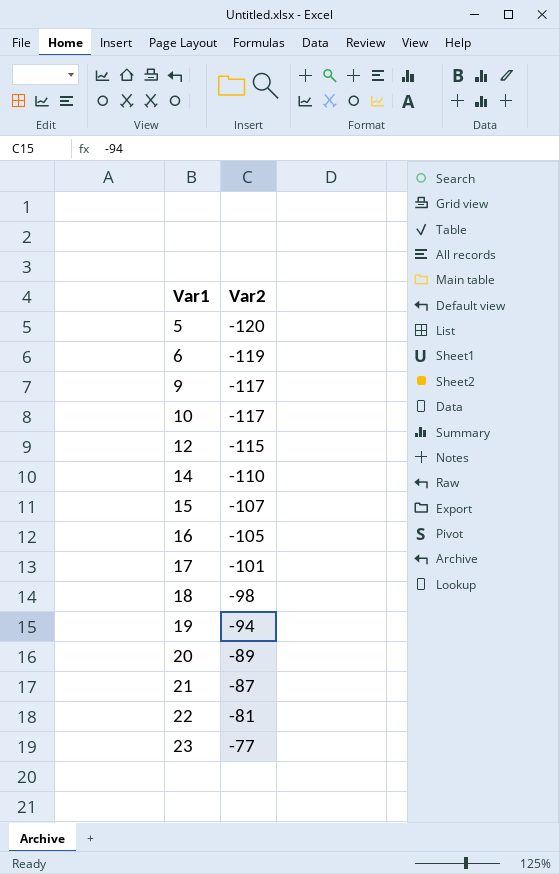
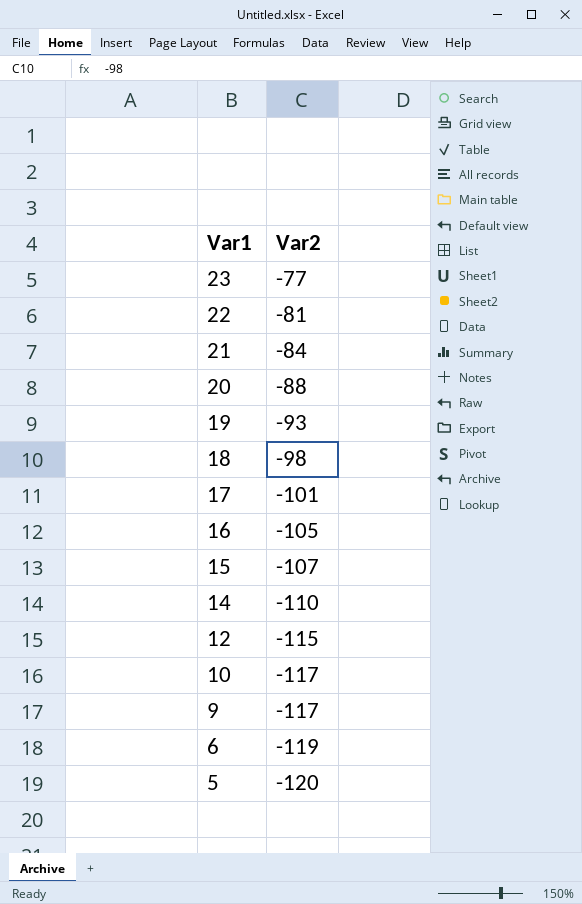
row order: Var1 ascending -> Var1 descending
21 | Var2: -87 -> -84
20 | Var2: -89 -> -88
19 | Var2: -94 -> -93

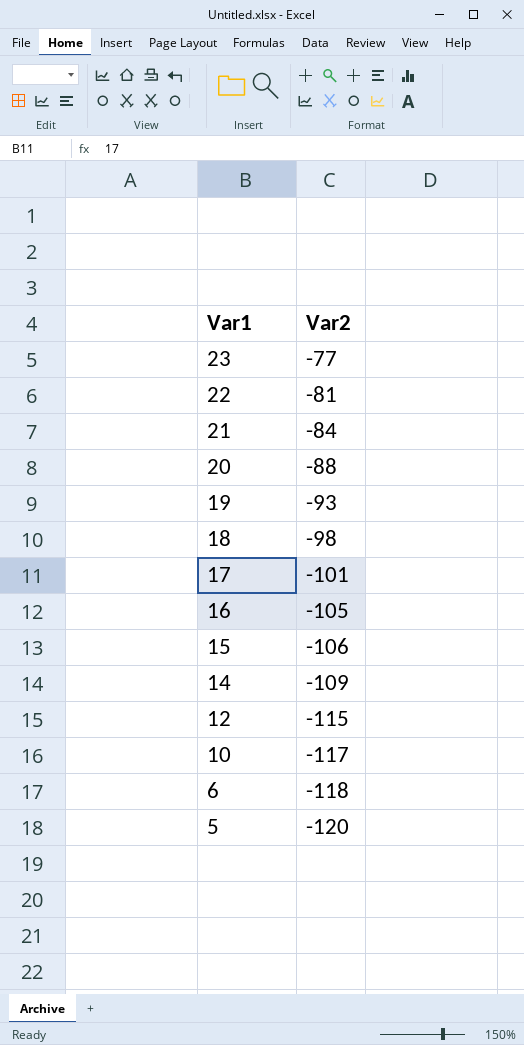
row 9: -117 -> none
15 | Var2: -107 -> -106
14 | Var2: -110 -> -109
6 | Var2: -119 -> -118

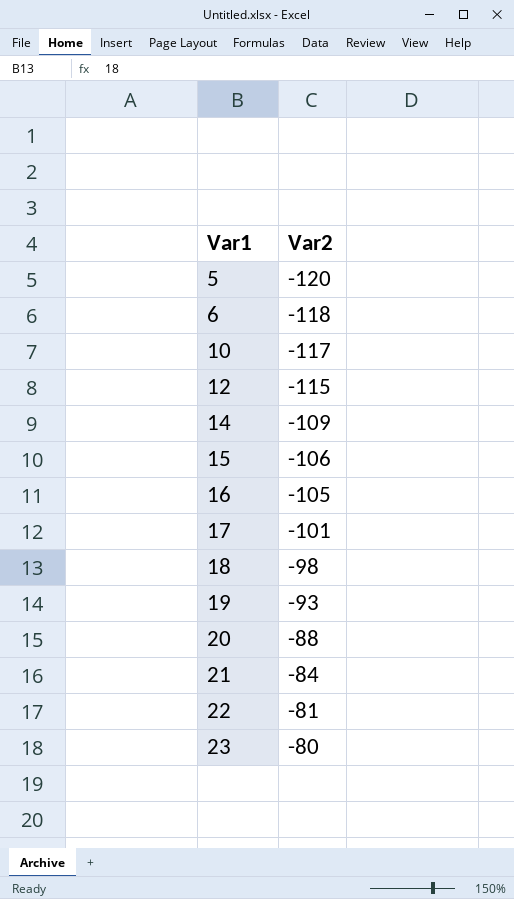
row order: Var1 descending -> Var1 ascending
23 | Var2: -77 -> -80

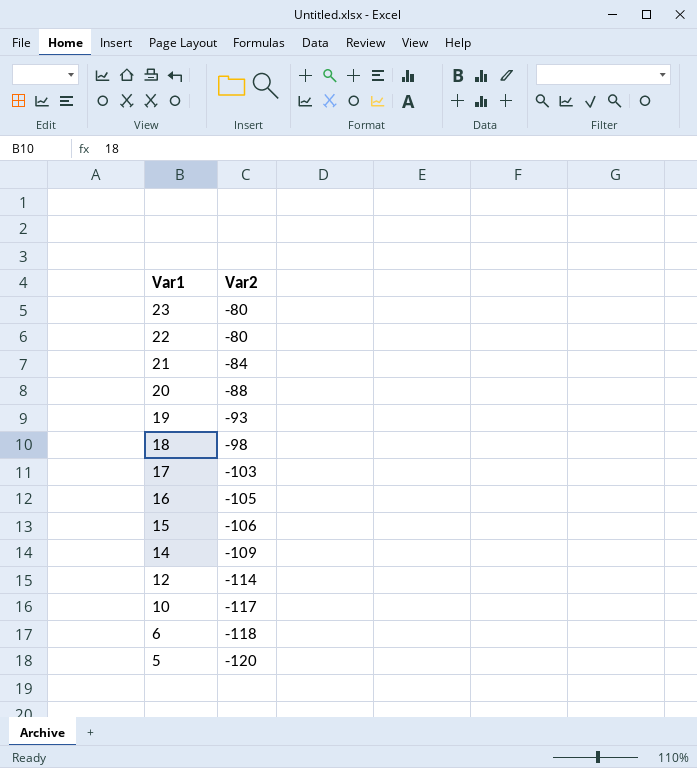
row order: Var1 ascending -> Var1 descending
22 | Var2: -81 -> -80
17 | Var2: -101 -> -103
12 | Var2: -115 -> -114

